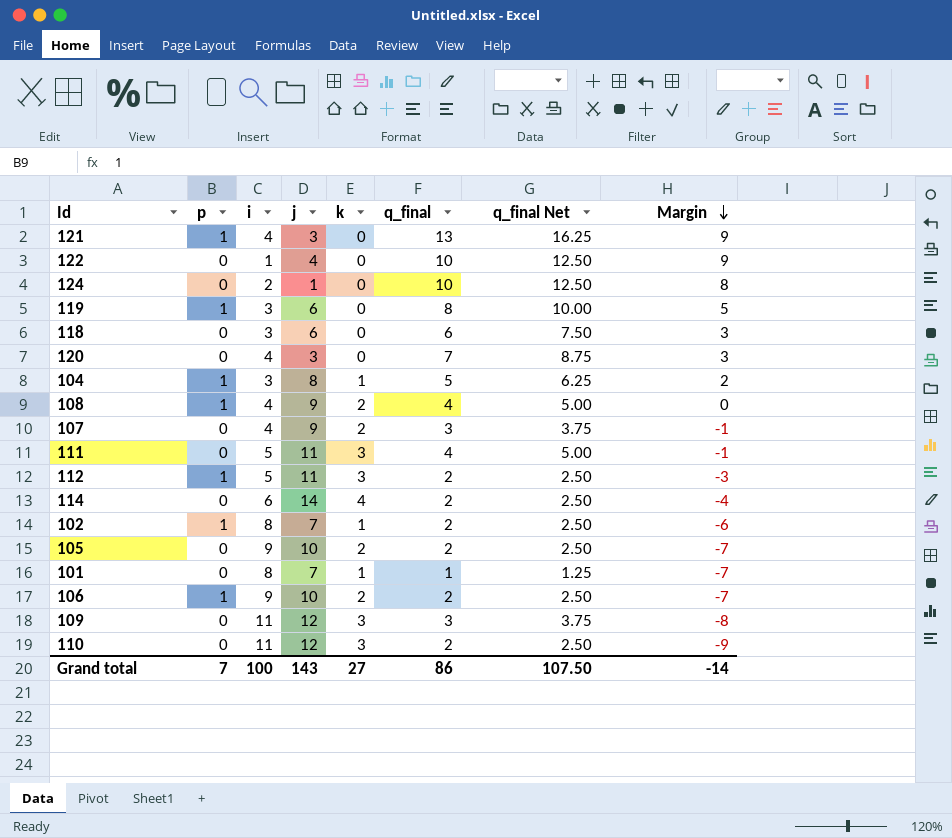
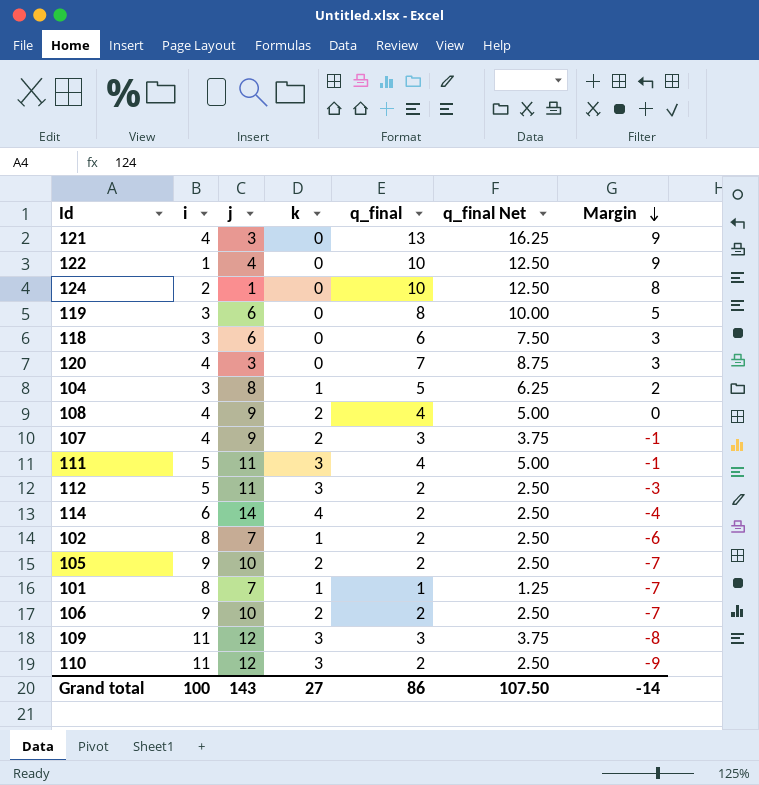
column p | position: 2 -> none

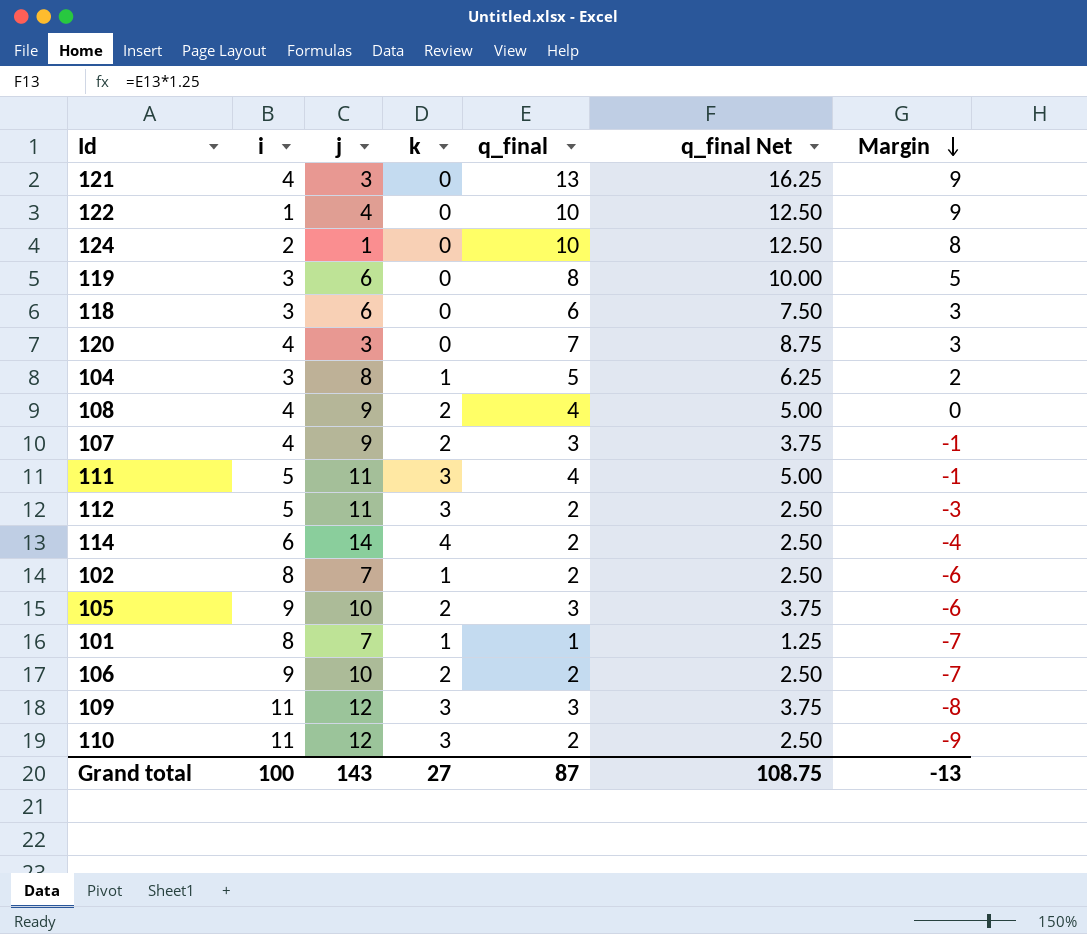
105 | q_final: 2 -> 3
105 | q_final Net: 2.50 -> 3.75
105 | Margin: -7 -> -6
Grand total | q_final: 86 -> 87
Grand total | q_final Net: 107.50 -> 108.75
Grand total | Margin: -14 -> -13

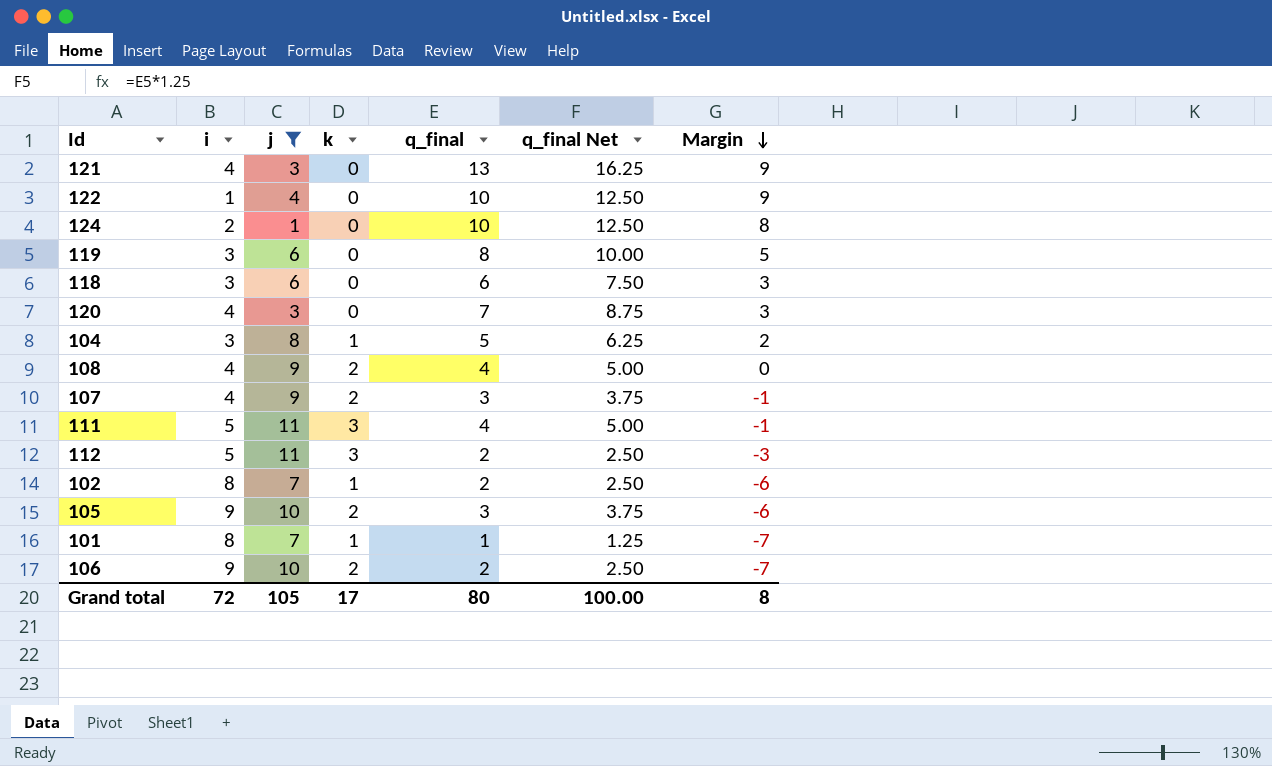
filter: none -> j <= 11
Grand total | i: 100 -> 72
Grand total | j: 143 -> 105
Grand total | k: 27 -> 17
Grand total | q_final: 87 -> 80
Grand total | q_final Net: 108.75 -> 100.00
Grand total | Margin: -13 -> 8

